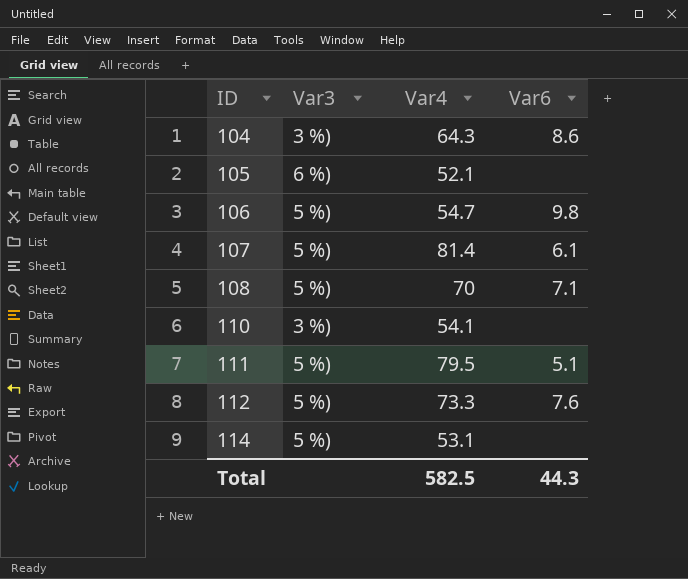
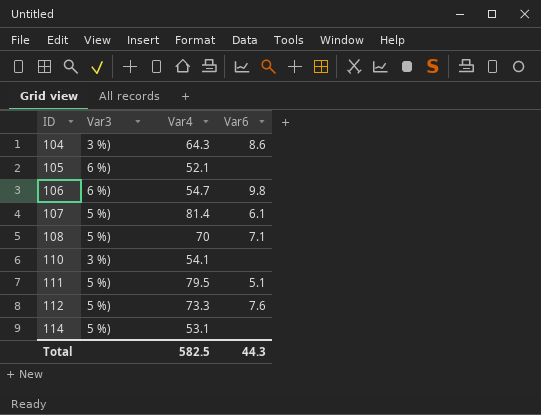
106 | Var3: 5 %) -> 6 %)

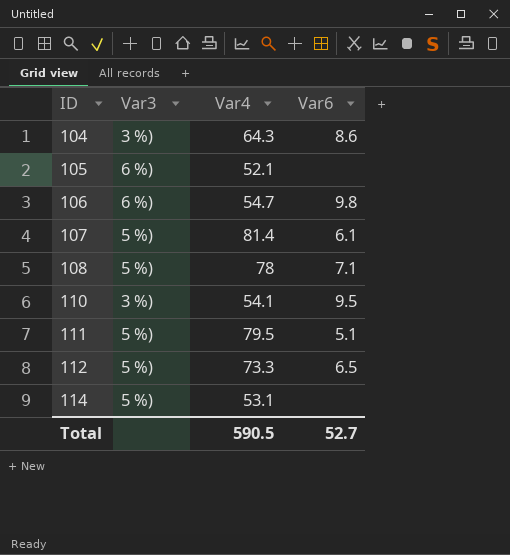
108 | Var4: 70 -> 78
110 | Var6: none -> 9.5
112 | Var6: 7.6 -> 6.5
Total | Var4: 582.5 -> 590.5
Total | Var6: 44.3 -> 52.7

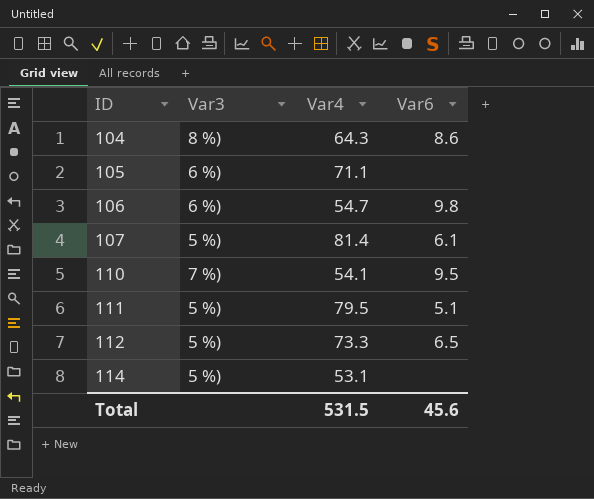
row 108: 5 %) | 78 | 7.1 -> none
104 | Var3: 3 %) -> 8 %)
105 | Var4: 52.1 -> 71.1
110 | Var3: 3 %) -> 7 %)
Total | Var4: 590.5 -> 531.5
Total | Var6: 52.7 -> 45.6

